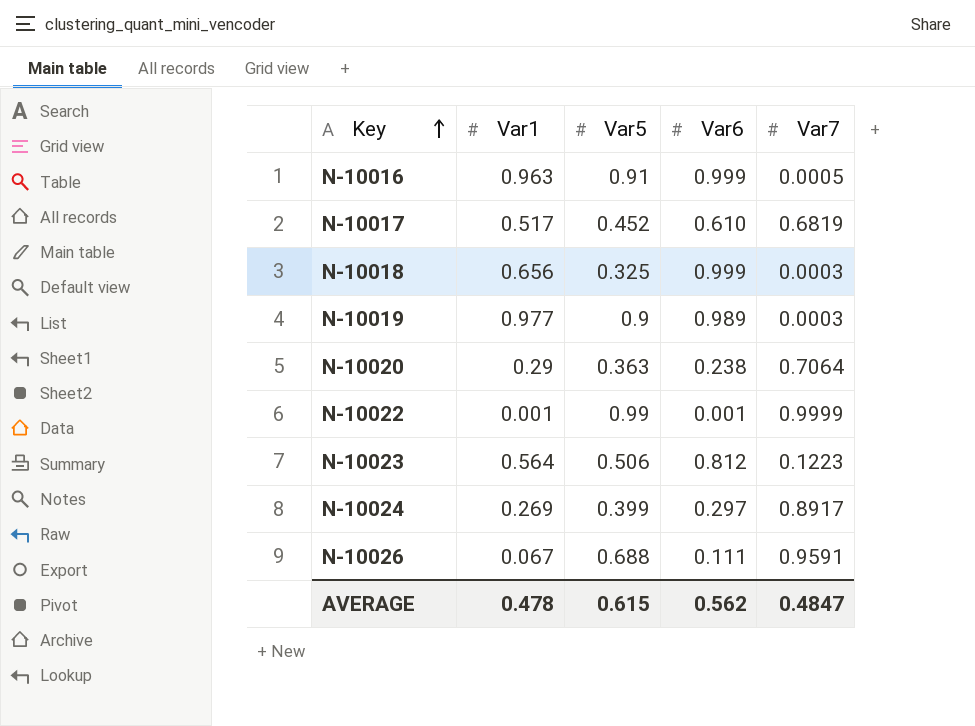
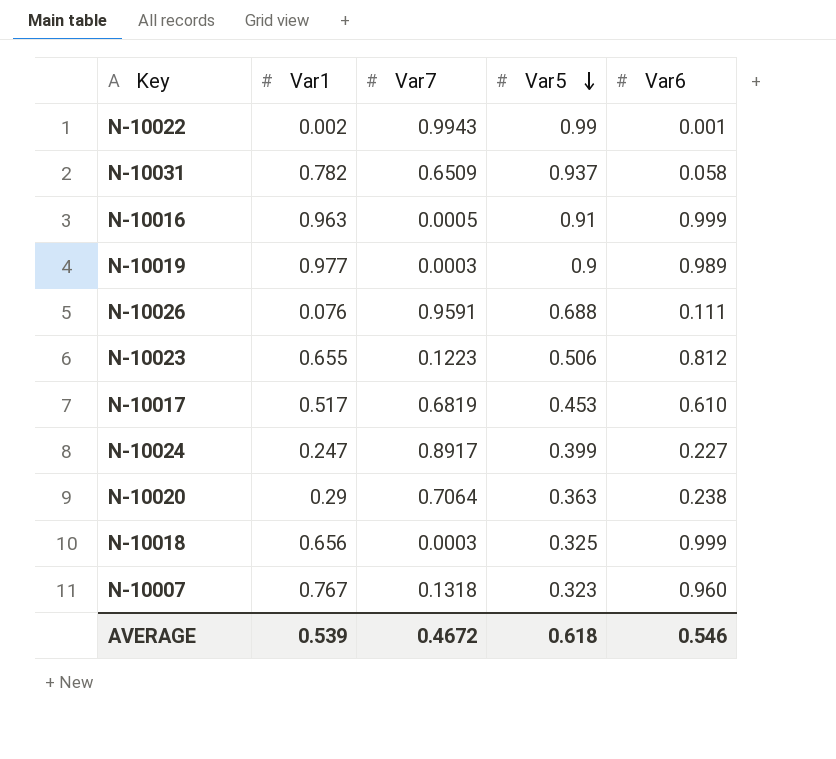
row order: Key ascending -> Var5 descending
column Var7 | position: 5 -> 3
N-10022 | Var1: 0.001 -> 0.002
N-10022 | Var7: 0.9999 -> 0.9943
row N-10031: none -> 0.782 | 0.6509 | 0.937 | 0.058
N-10026 | Var1: 0.067 -> 0.076
N-10023 | Var1: 0.564 -> 0.655
N-10017 | Var5: 0.452 -> 0.453
N-10024 | Var1: 0.269 -> 0.247
N-10024 | Var6: 0.297 -> 0.227
row N-10007: none -> 0.767 | 0.1318 | 0.323 | 0.960
AVERAGE | Var1: 0.478 -> 0.539
AVERAGE | Var7: 0.4847 -> 0.4672
AVERAGE | Var5: 0.615 -> 0.618
AVERAGE | Var6: 0.562 -> 0.546

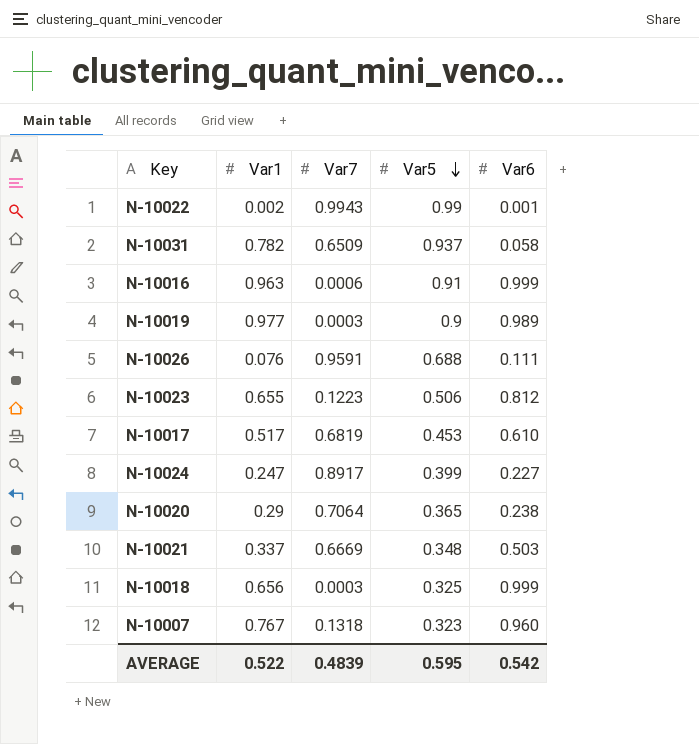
N-10016 | Var7: 0.0005 -> 0.0006
N-10020 | Var5: 0.363 -> 0.365
row N-10021: none -> 0.337 | 0.6669 | 0.348 | 0.503
AVERAGE | Var1: 0.539 -> 0.522
AVERAGE | Var7: 0.4672 -> 0.4839
AVERAGE | Var5: 0.618 -> 0.595
AVERAGE | Var6: 0.546 -> 0.542

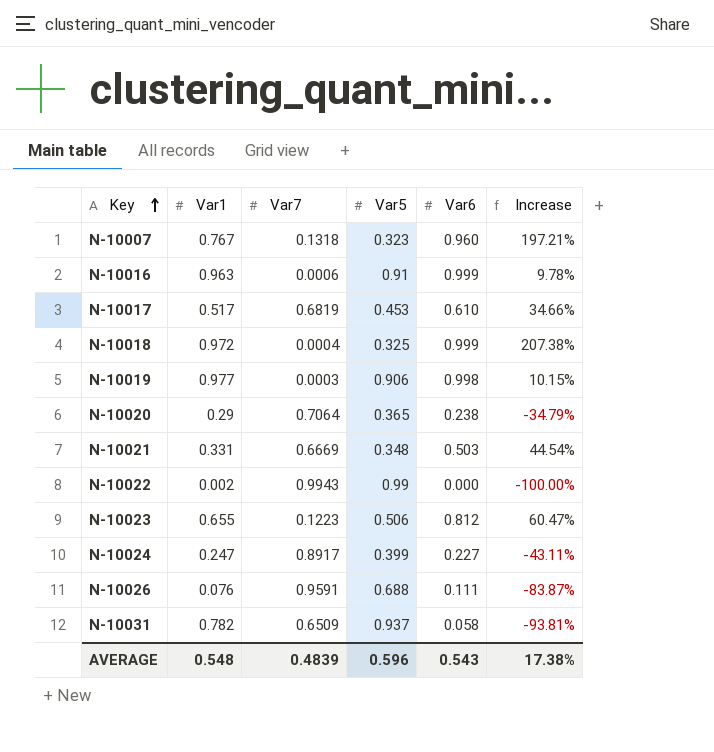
row order: Var5 descending -> Key ascending
column Increase | formula: none -> ([Var6] - [Var5]) / [Var5]
N-10018 | Var1: 0.656 -> 0.972
N-10018 | Var7: 0.0003 -> 0.0004
N-10019 | Var5: 0.9 -> 0.906
N-10019 | Var6: 0.989 -> 0.998
N-10021 | Var1: 0.337 -> 0.331
N-10022 | Var6: 0.001 -> 0.000
AVERAGE | Var1: 0.522 -> 0.548
AVERAGE | Var5: 0.595 -> 0.596
AVERAGE | Var6: 0.542 -> 0.543

